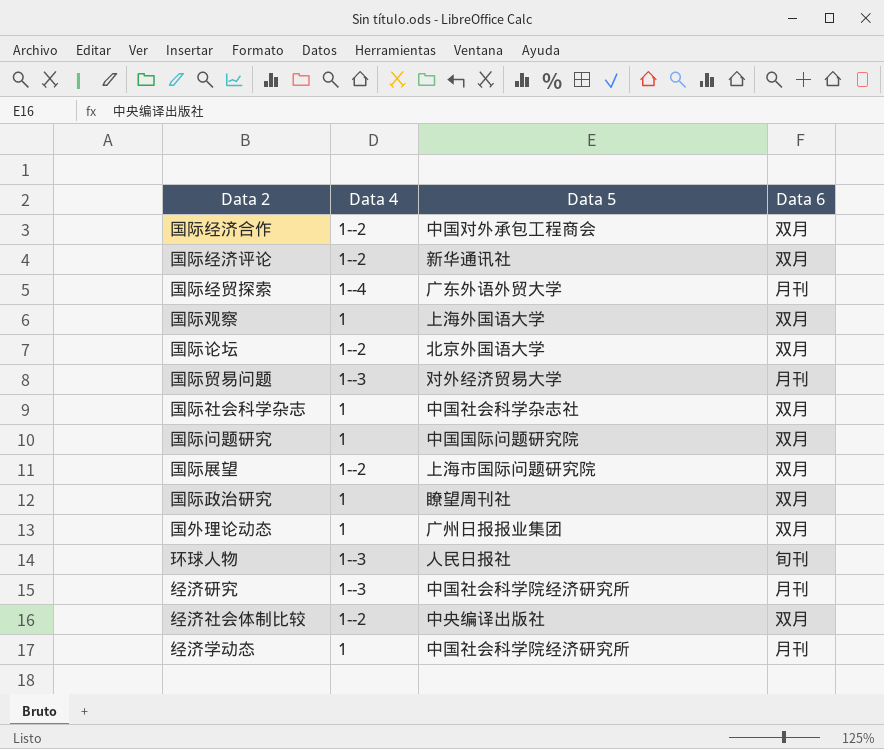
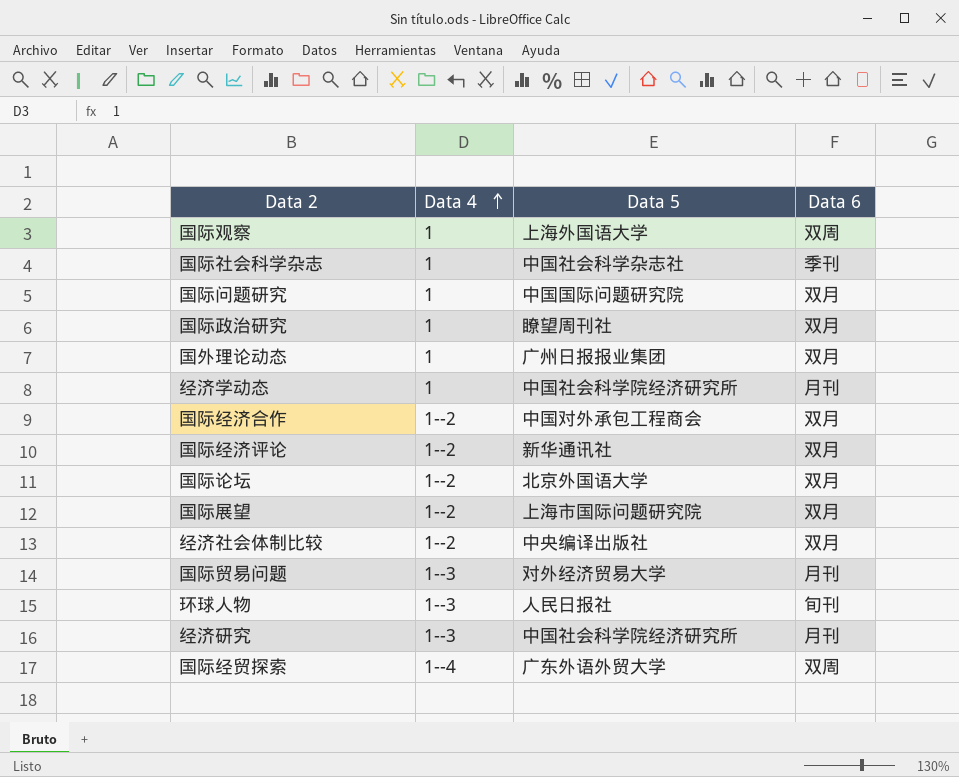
row order: none -> Data 4 ascending
国际观察 | Data 6: 双月 -> 双周
国际社会科学杂志 | Data 6: 双月 -> 季刊
国际经贸探索 | Data 6: 月刊 -> 双周

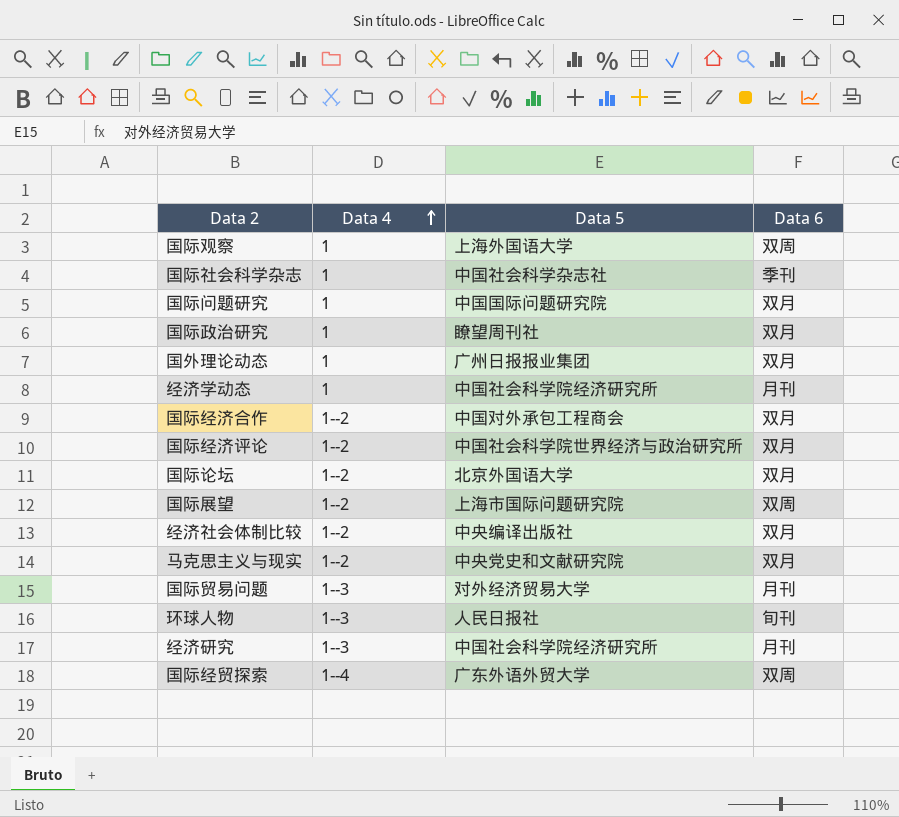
国际经济评论 | Data 5: 新华通讯社 -> 中国社会科学院世界经济与政治研究所
国际展望 | Data 6: 双月 -> 双周
row 马克思主义与现实: none -> 1--2 | 中央党史和文献研究院 | 双月

